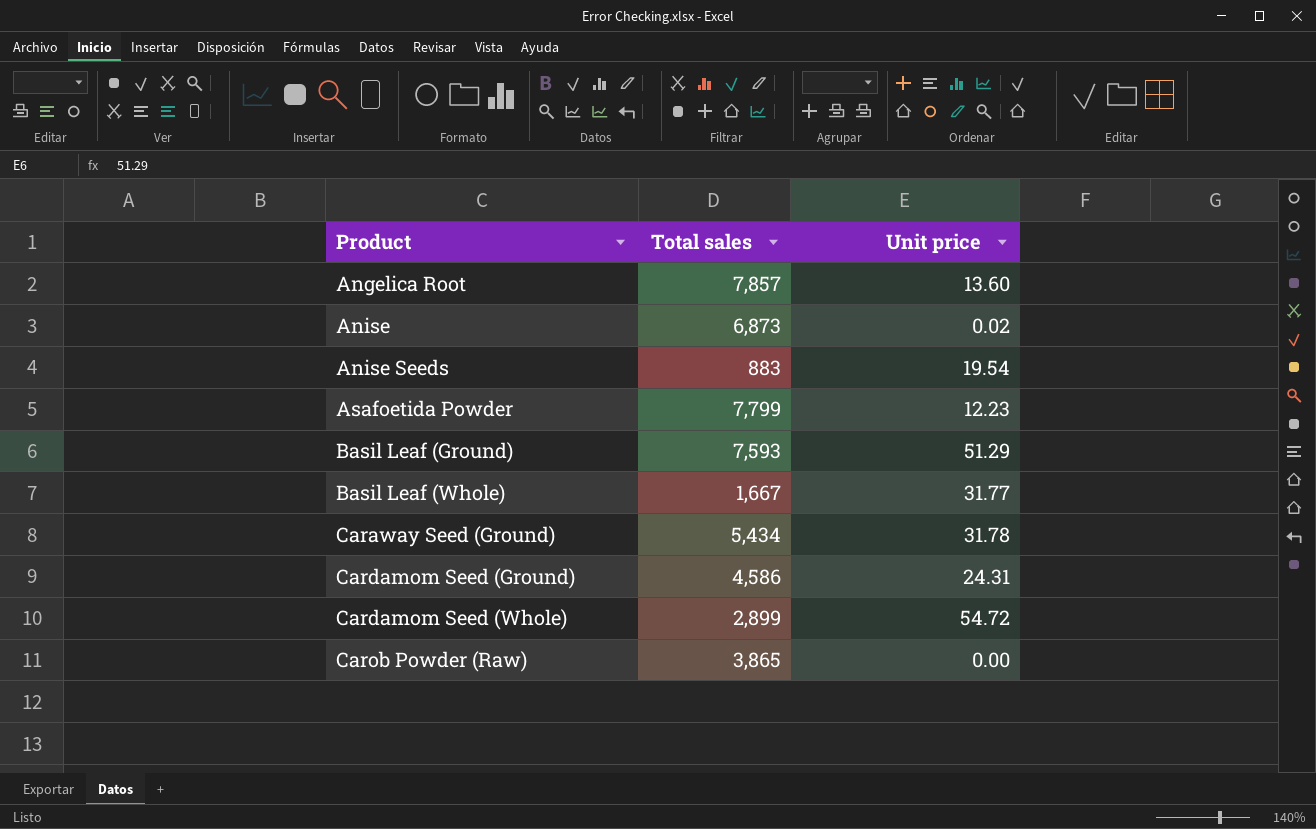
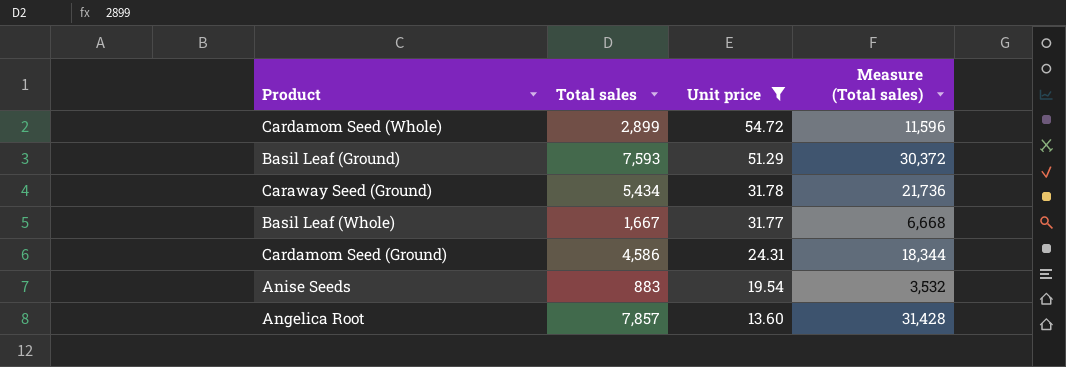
filter: none -> Unit price >= 13.60
row order: Product ascending -> Unit price descending
column Measure (Total sales) | formula: none -> [Total sales] * 4

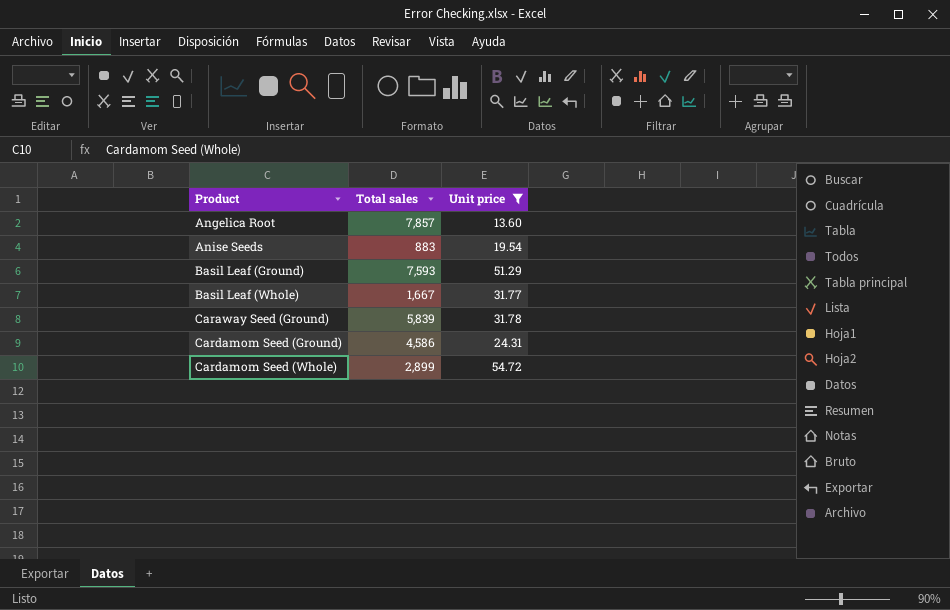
row order: Unit price descending -> Product ascending
column Measure (Total sales) | formula: [Total sales] * 4 -> none
Caraway Seed (Ground) | Total sales: 5,434 -> 5,839

